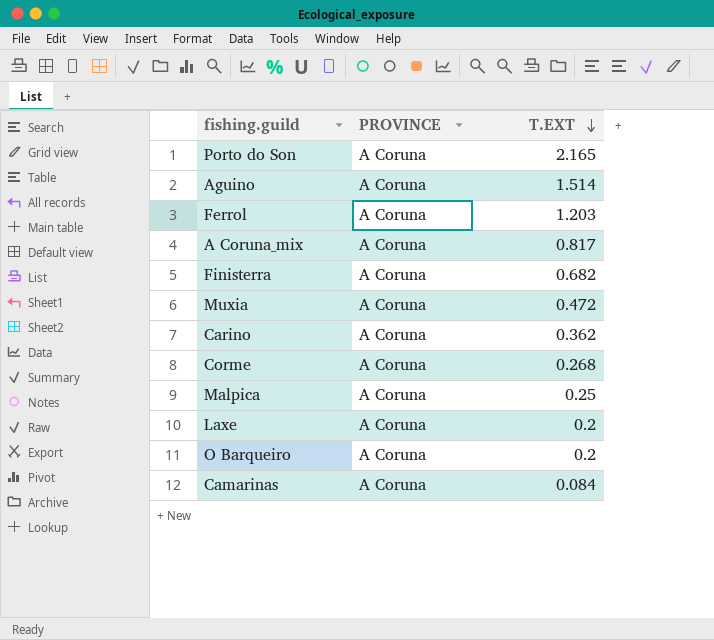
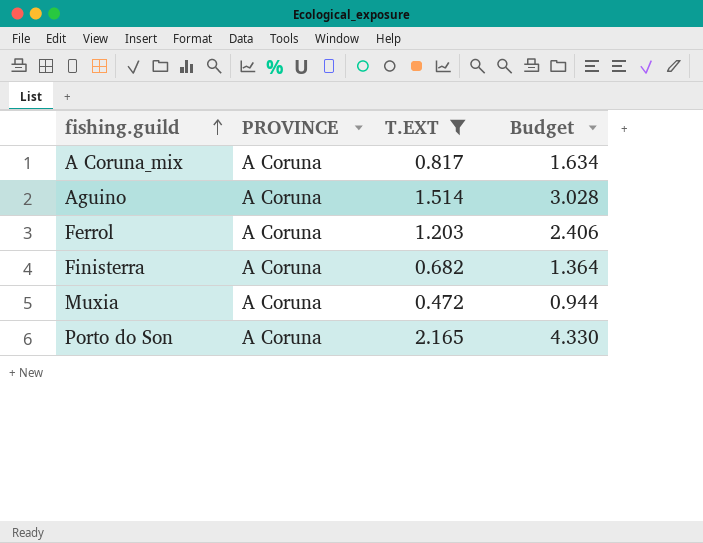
filter: none -> T.EXT >= 0.472
row order: T.EXT descending -> fishing.guild ascending
column Budget | formula: none -> [T.EXT] * 2

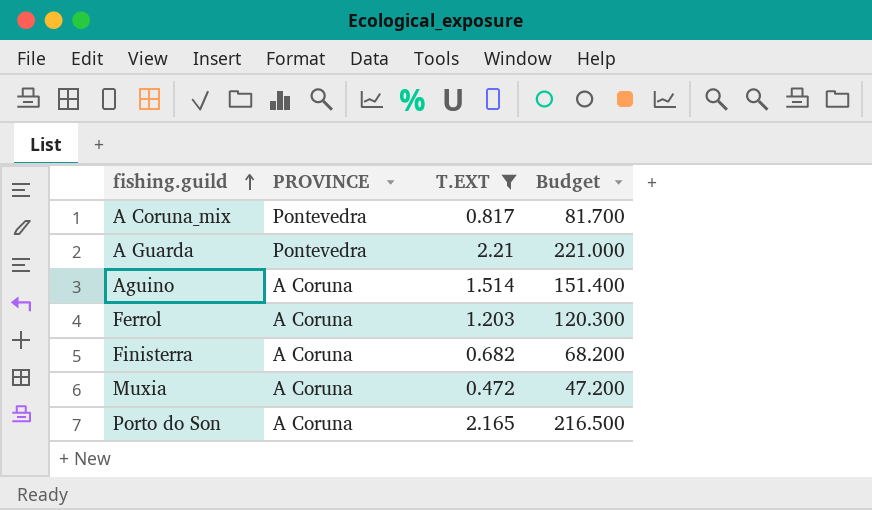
column Budget | formula: [T.EXT] * 2 -> [T.EXT] * 100
A Coruna_mix | PROVINCE: A Coruna -> Pontevedra
row A Guarda: none -> Pontevedra | 2.21 | 221.000

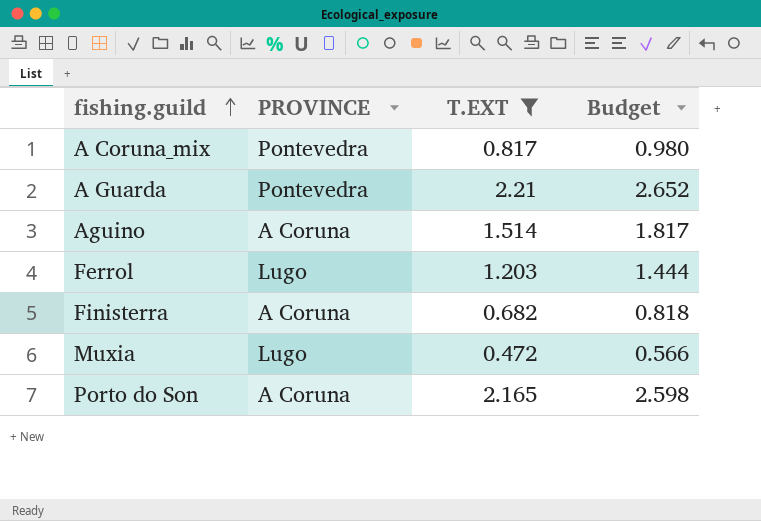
column Budget | formula: [T.EXT] * 100 -> [T.EXT] * 1.2
Ferrol | PROVINCE: A Coruna -> Lugo
Muxia | PROVINCE: A Coruna -> Lugo

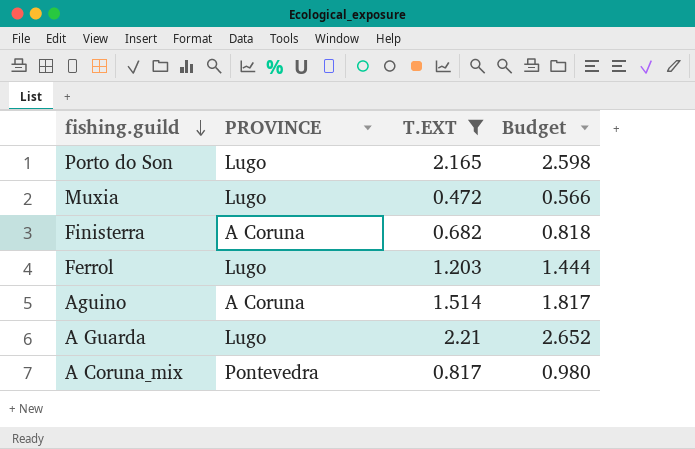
row order: fishing.guild ascending -> fishing.guild descending
Porto do Son | PROVINCE: A Coruna -> Lugo
A Guarda | PROVINCE: Pontevedra -> Lugo

